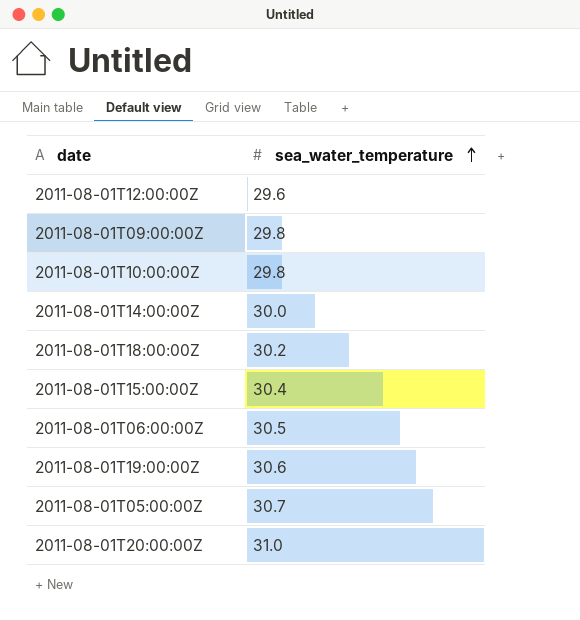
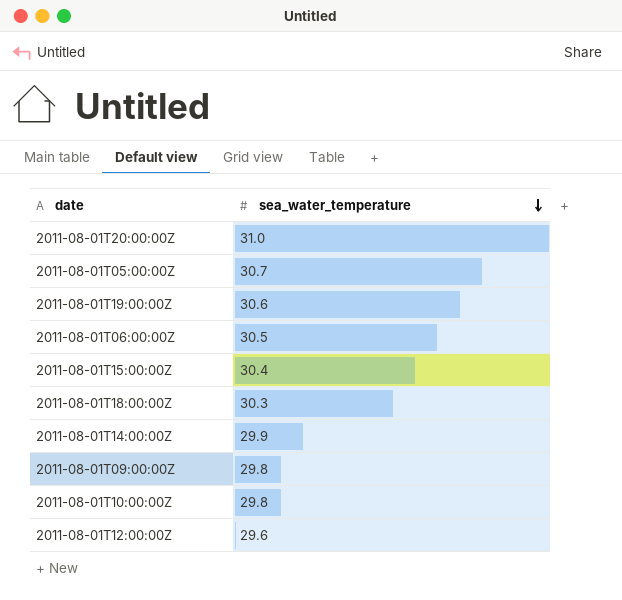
row order: sea_water_temperature ascending -> sea_water_temperature descending
2011-08-01T18:00:00Z | sea_water_temperature: 30.2 -> 30.3
2011-08-01T14:00:00Z | sea_water_temperature: 30.0 -> 29.9

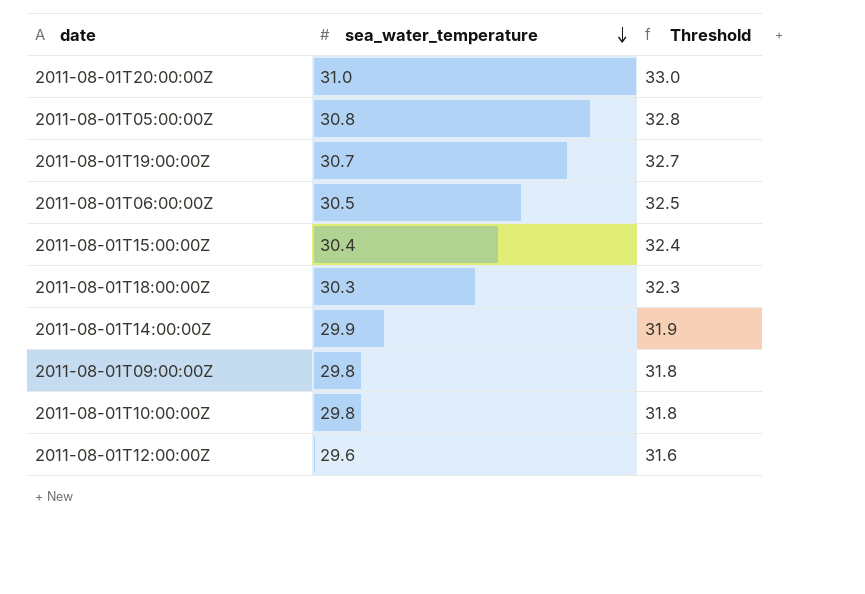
column Threshold | formula: none -> [sea_water_temperature] + 2
2011-08-01T05:00:00Z | sea_water_temperature: 30.7 -> 30.8
2011-08-01T19:00:00Z | sea_water_temperature: 30.6 -> 30.7

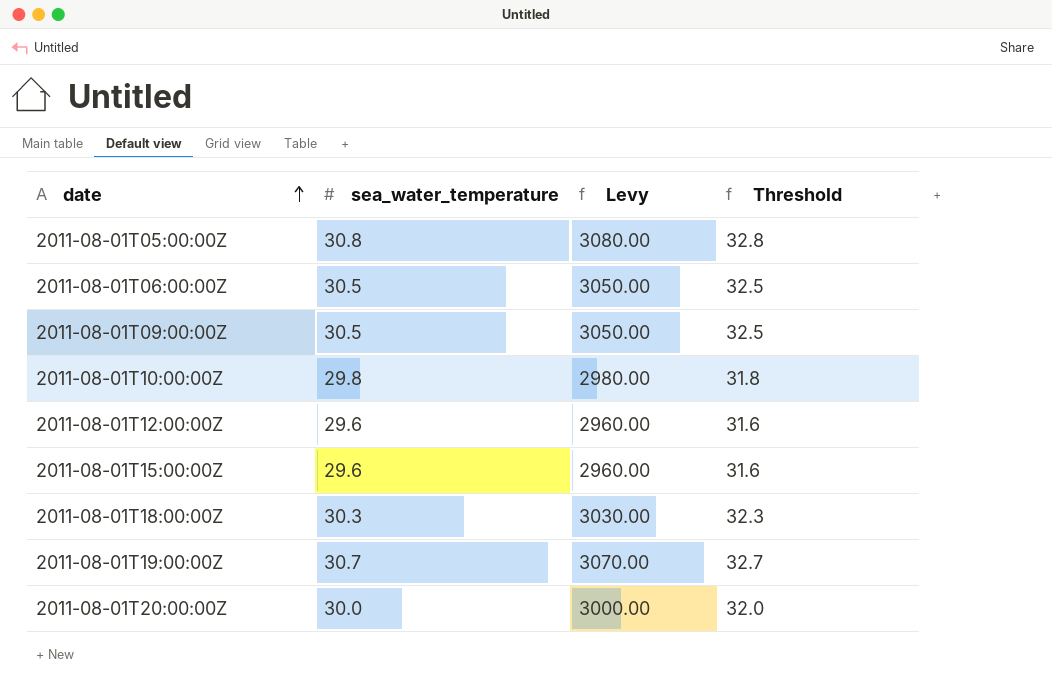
row order: sea_water_temperature descending -> date ascending
column Levy | formula: none -> [sea_water_temperature] * 100
row 2011-08-01T14:00:00Z: 29.9 | 31.9 -> none
2011-08-01T09:00:00Z | sea_water_temperature: 29.8 -> 30.5
2011-08-01T09:00:00Z | Threshold: 31.8 -> 32.5
2011-08-01T15:00:00Z | sea_water_temperature: 30.4 -> 29.6
2011-08-01T15:00:00Z | Threshold: 32.4 -> 31.6
2011-08-01T20:00:00Z | sea_water_temperature: 31.0 -> 30.0
2011-08-01T20:00:00Z | Threshold: 33.0 -> 32.0

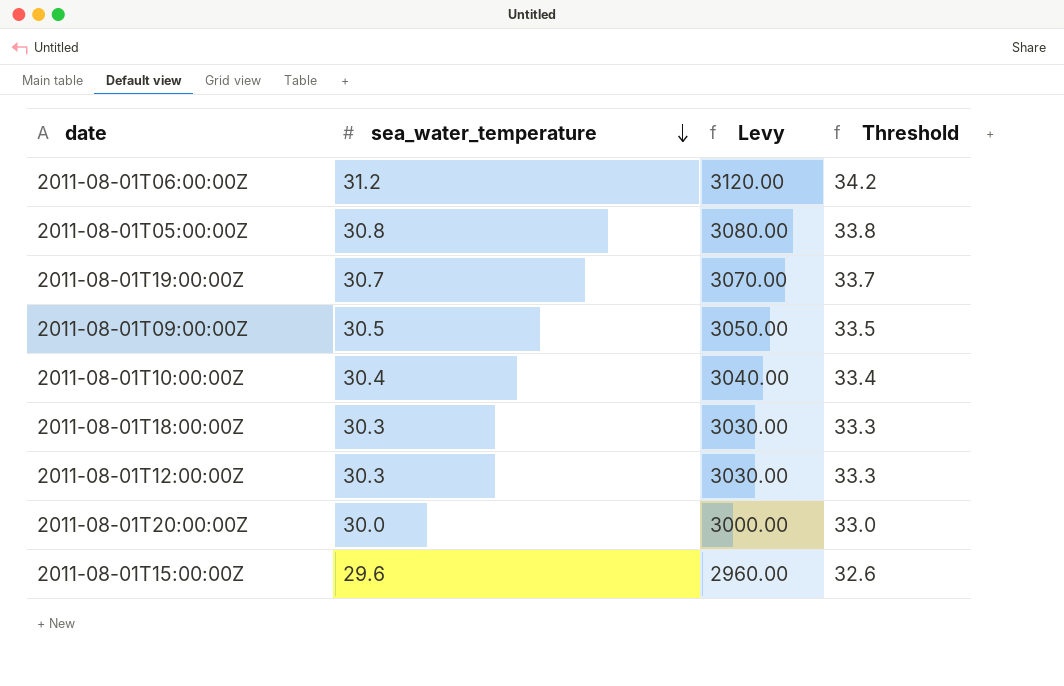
row order: date ascending -> sea_water_temperature descending
column Threshold | formula: [sea_water_temperature] + 2 -> [sea_water_temperature] + 3
2011-08-01T06:00:00Z | sea_water_temperature: 30.5 -> 31.2
2011-08-01T06:00:00Z | Levy: 3050.00 -> 3120.00
2011-08-01T10:00:00Z | sea_water_temperature: 29.8 -> 30.4
2011-08-01T10:00:00Z | Levy: 2980.00 -> 3040.00
2011-08-01T12:00:00Z | sea_water_temperature: 29.6 -> 30.3
2011-08-01T12:00:00Z | Levy: 2960.00 -> 3030.00

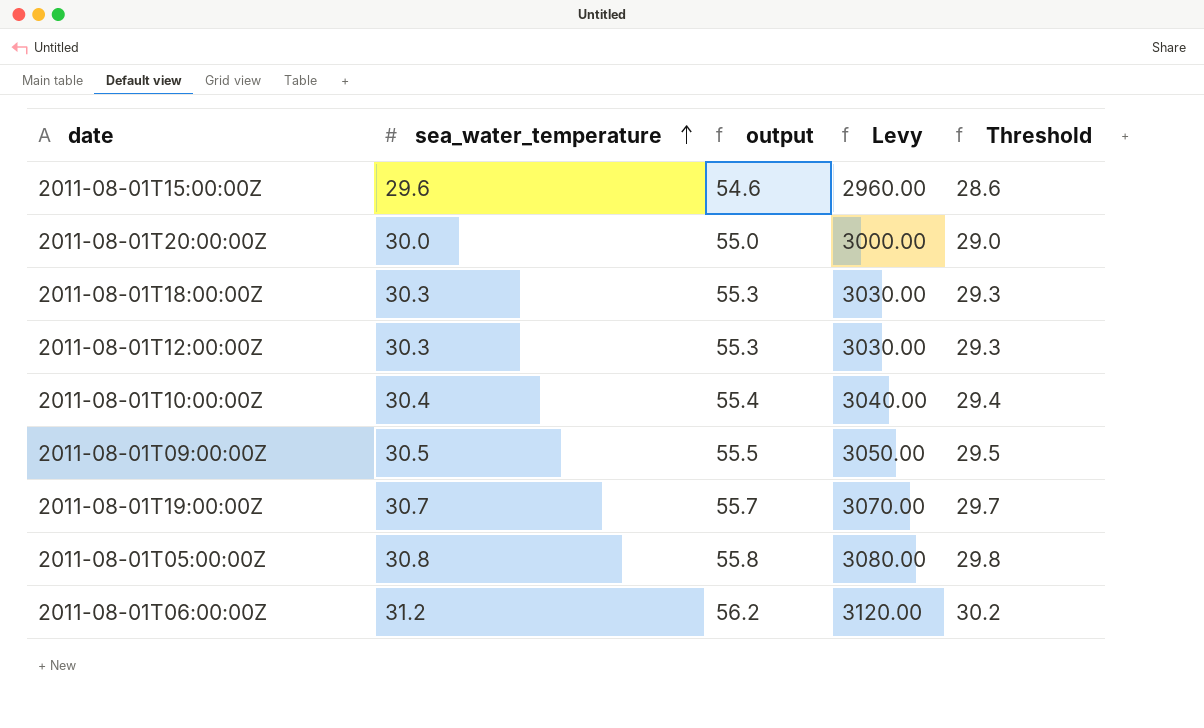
row order: sea_water_temperature descending -> sea_water_temperature ascending
column output | formula: none -> [sea_water_temperature] + 25
column Threshold | formula: [sea_water_temperature] + 3 -> [sea_water_temperature] - 1

